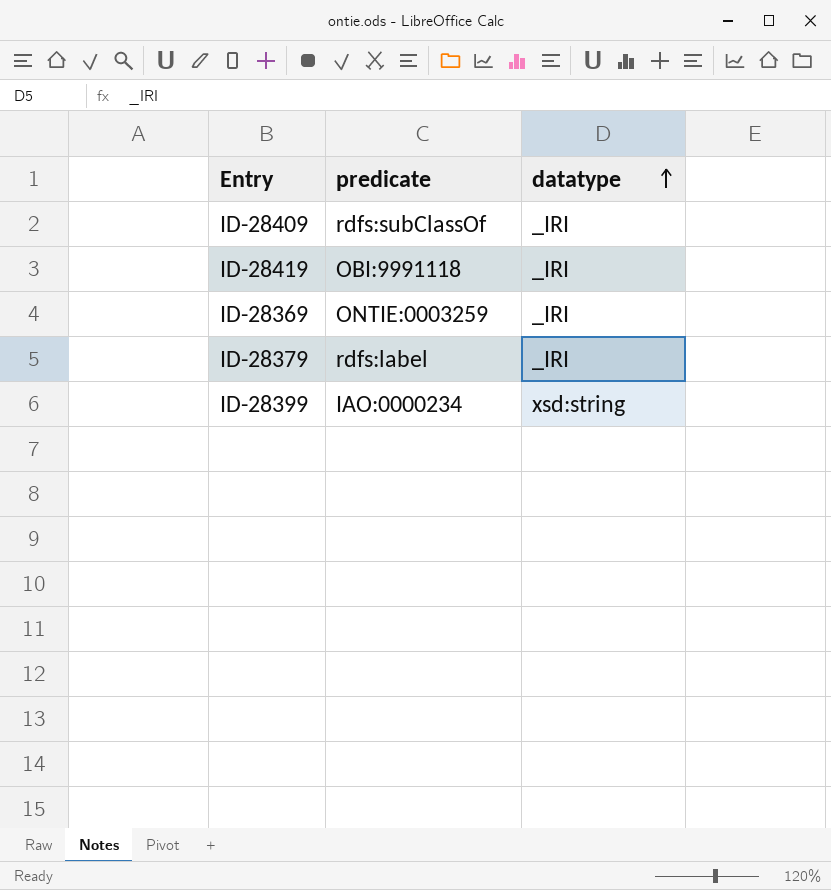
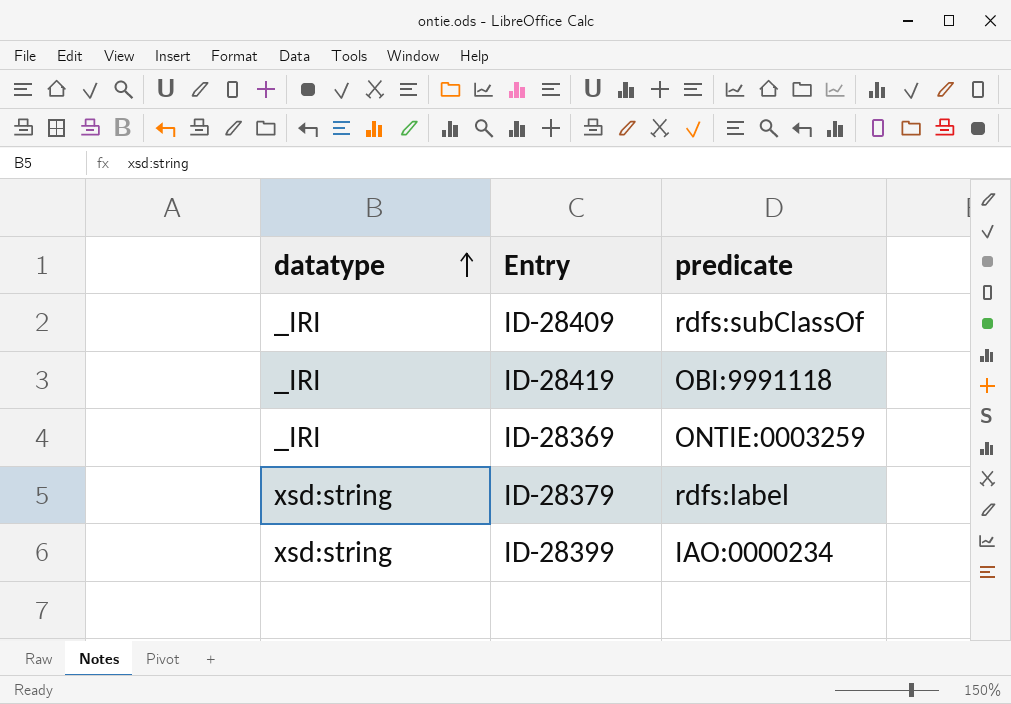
column datatype | position: 3 -> 1
ID-28379 | datatype: _IRI -> xsd:string

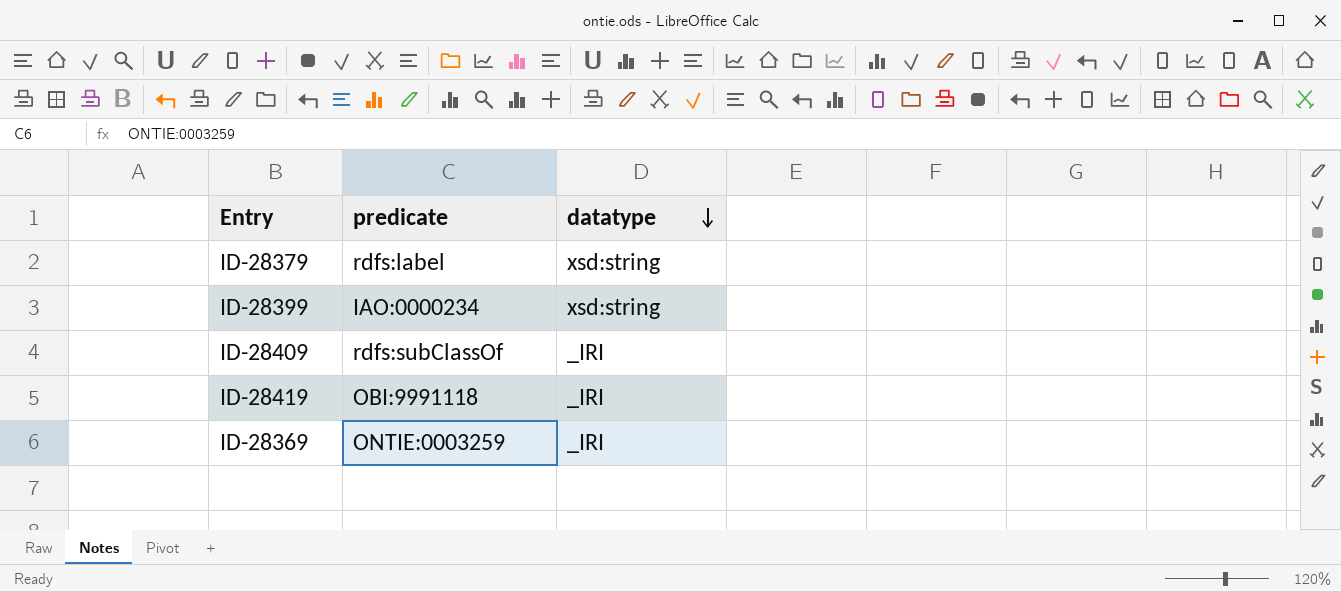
row order: datatype ascending -> datatype descending
column datatype | position: 1 -> 3

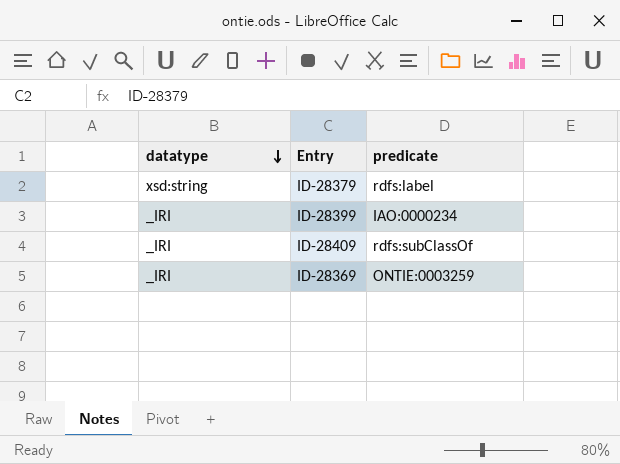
column datatype | position: 3 -> 1
row ID-28419: OBI:9991118 | _IRI -> none
ID-28399 | datatype: xsd:string -> _IRI

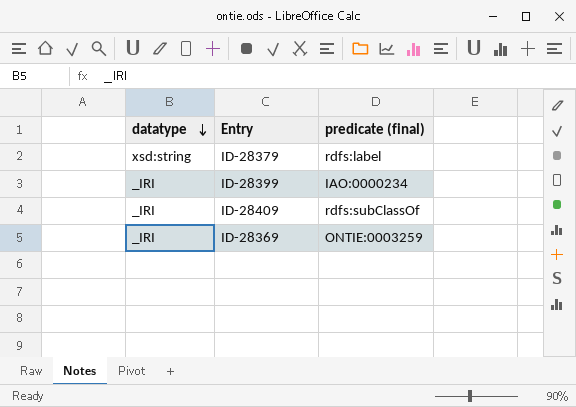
column name: predicate -> predicate (final)

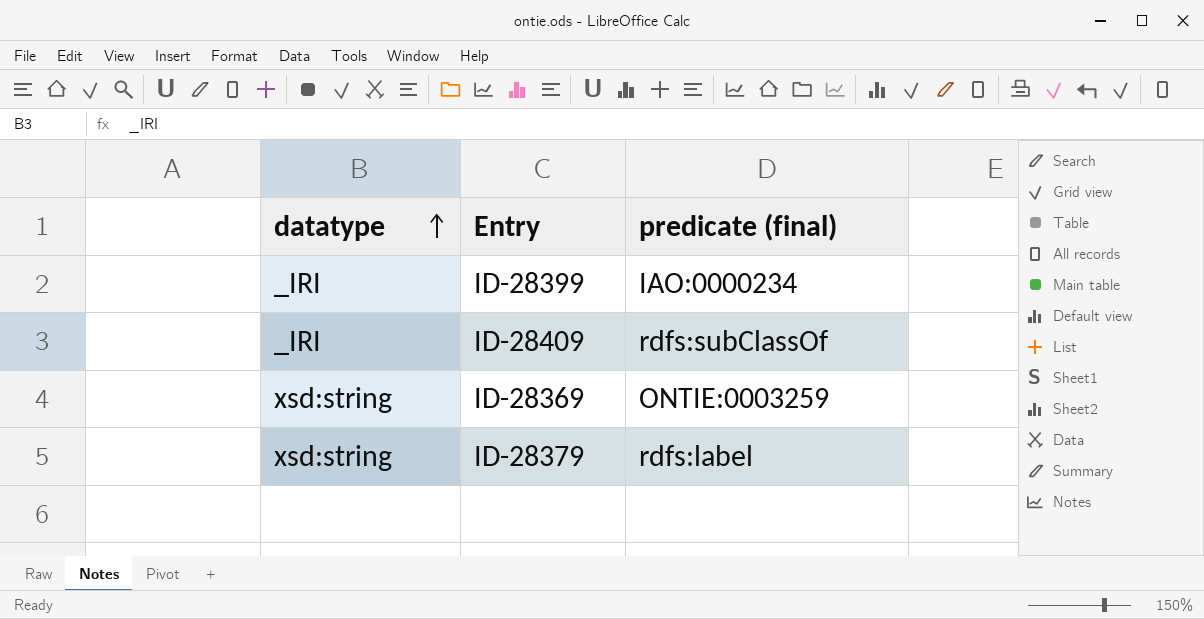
row order: datatype descending -> datatype ascending
ID-28369 | datatype: _IRI -> xsd:string

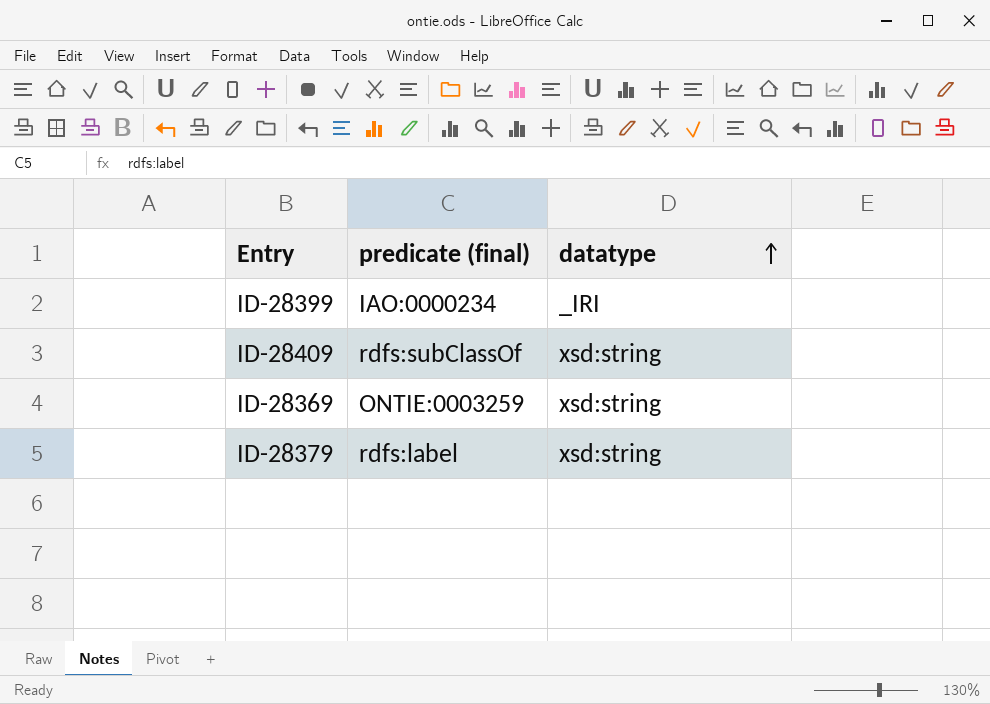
column datatype | position: 1 -> 3
ID-28409 | datatype: _IRI -> xsd:string

